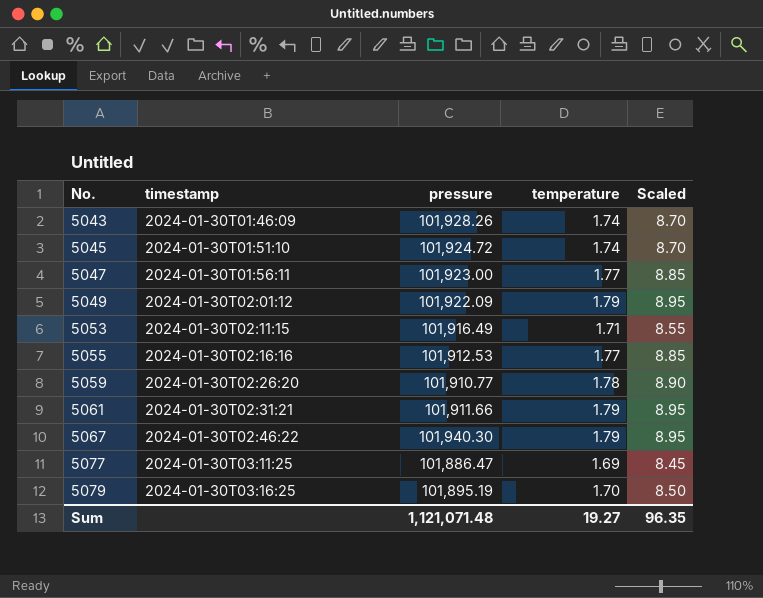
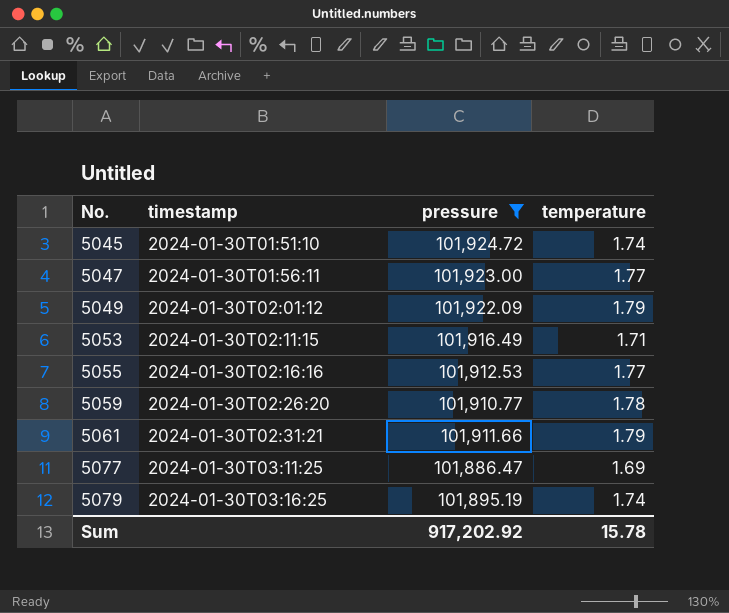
filter: none -> pressure <= 101,924.72
column Scaled | formula: [temperature] * 5 -> none
5079 | temperature: 1.70 -> 1.74
Sum | pressure: 1,121,071.48 -> 917,202.92
Sum | temperature: 19.27 -> 15.78

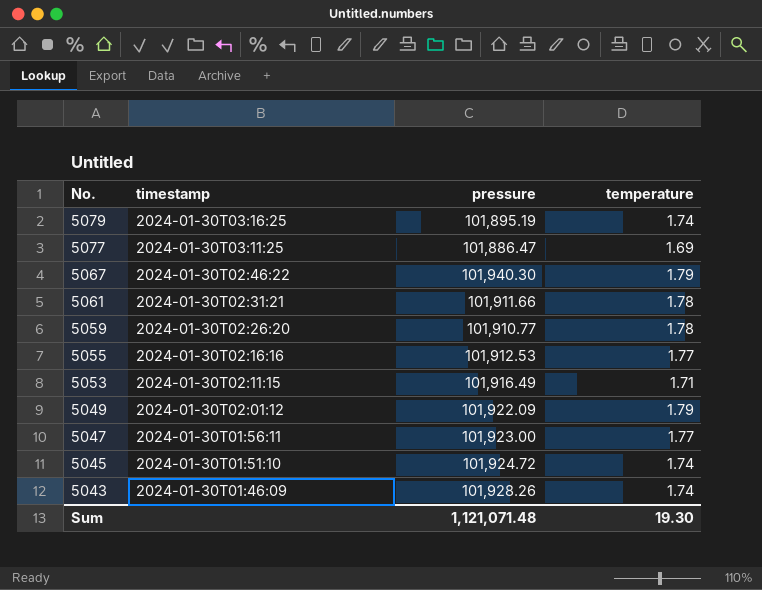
filter: pressure <= 101,924.72 -> none
row order: No. ascending -> No. descending
5061 | temperature: 1.79 -> 1.78
Sum | pressure: 917,202.92 -> 1,121,071.48
Sum | temperature: 15.78 -> 19.30

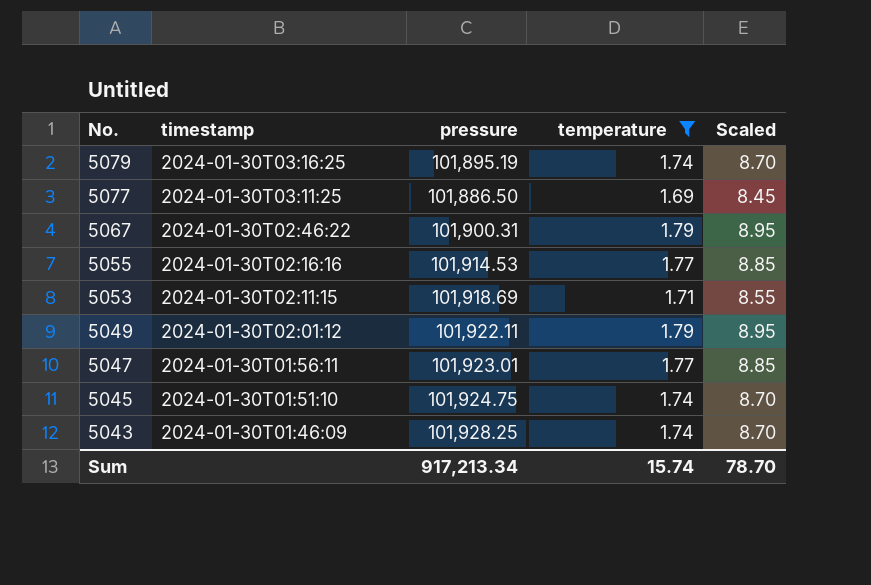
filter: none -> temperature != 1.78
column Scaled | formula: none -> [temperature] * 5
5077 | pressure: 101,886.47 -> 101,886.50
5067 | pressure: 101,940.30 -> 101,900.31
5055 | pressure: 101,912.53 -> 101,914.53
5053 | pressure: 101,916.49 -> 101,918.69
5049 | pressure: 101,922.09 -> 101,922.11
5047 | pressure: 101,923.00 -> 101,923.01
5045 | pressure: 101,924.72 -> 101,924.75
5043 | pressure: 101,928.26 -> 101,928.25
Sum | pressure: 1,121,071.48 -> 917,213.34
Sum | temperature: 19.30 -> 15.74

